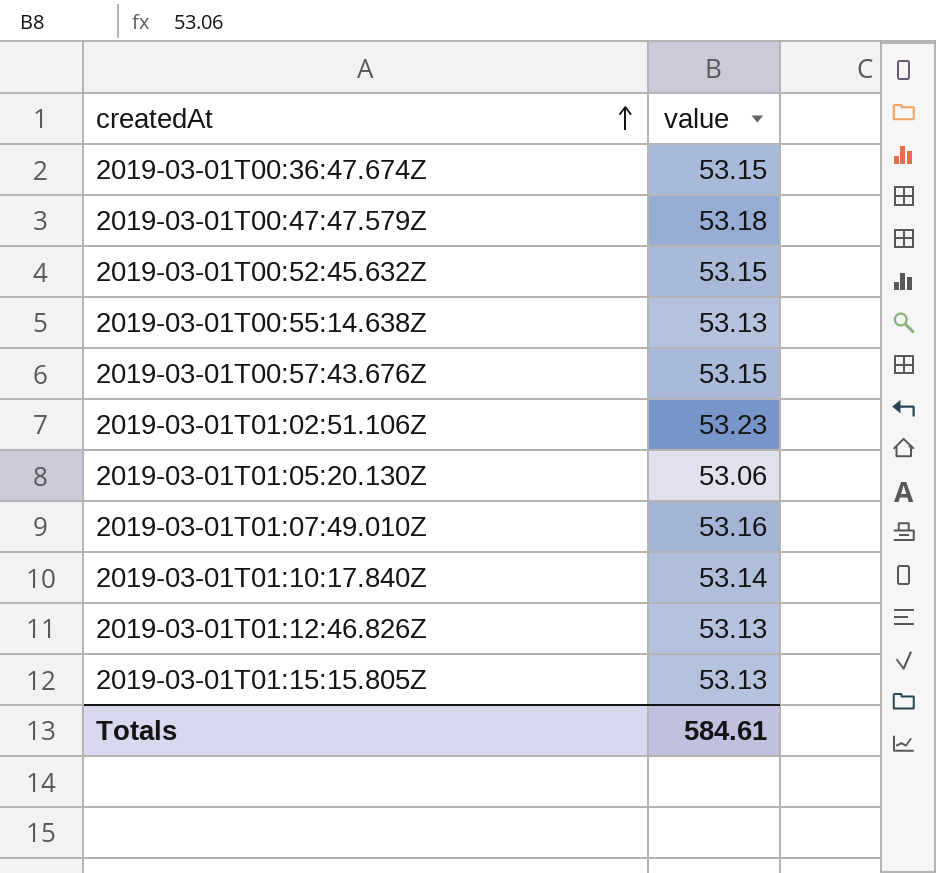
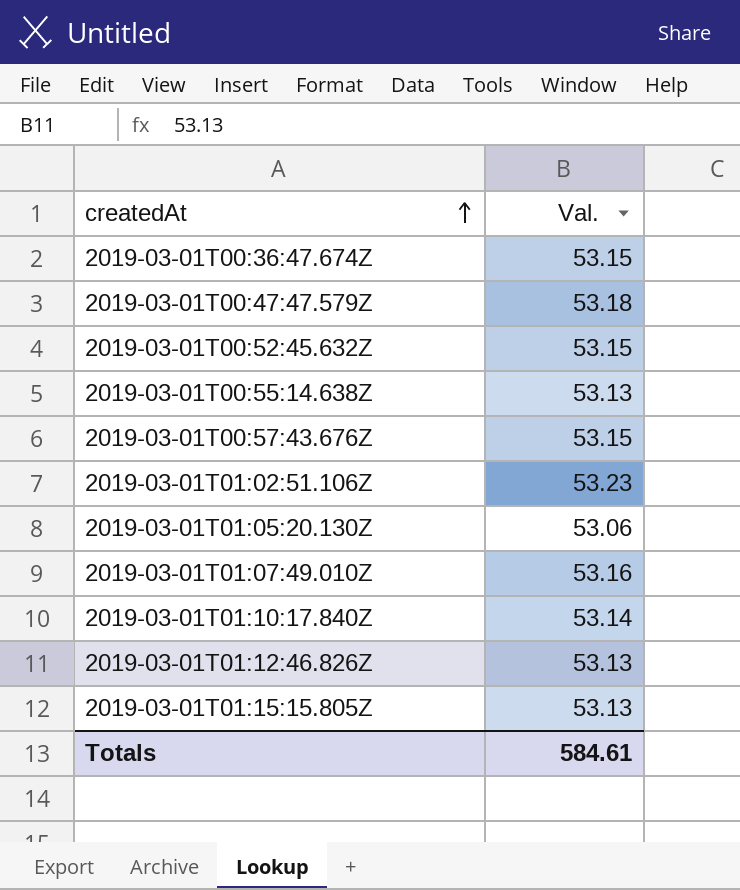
column name: value -> Val.

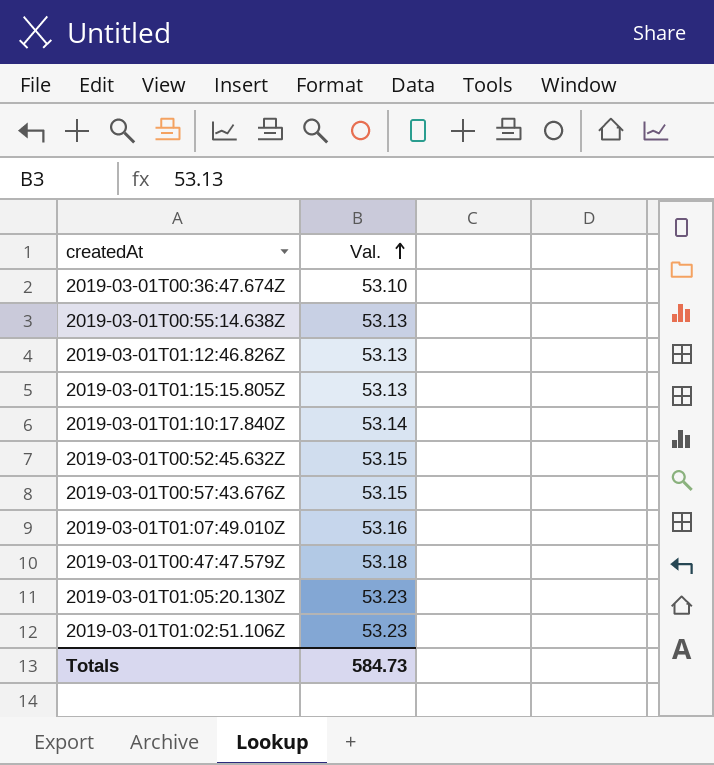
row order: createdAt ascending -> Val. ascending
2019-03-01T00:36:47.674Z | Val.: 53.15 -> 53.10
2019-03-01T01:05:20.130Z | Val.: 53.06 -> 53.23
Totals | Val.: 584.61 -> 584.73

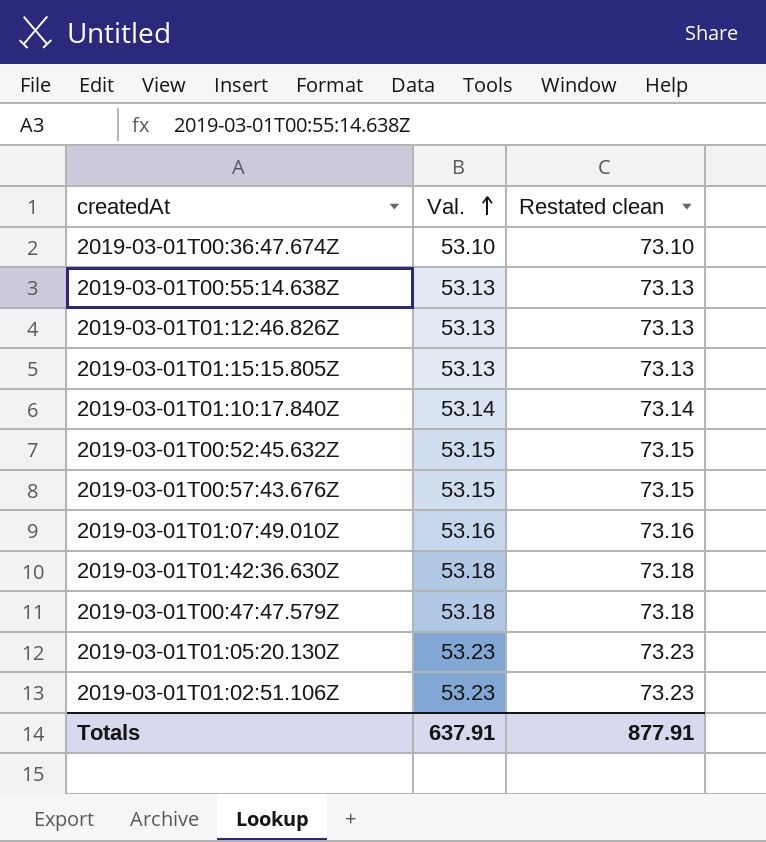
column Restated clean | formula: none -> [Val.] + 20
row 2019-03-01T01:42:36.630Z: none -> 53.18 | 73.18
Totals | Val.: 584.73 -> 637.91

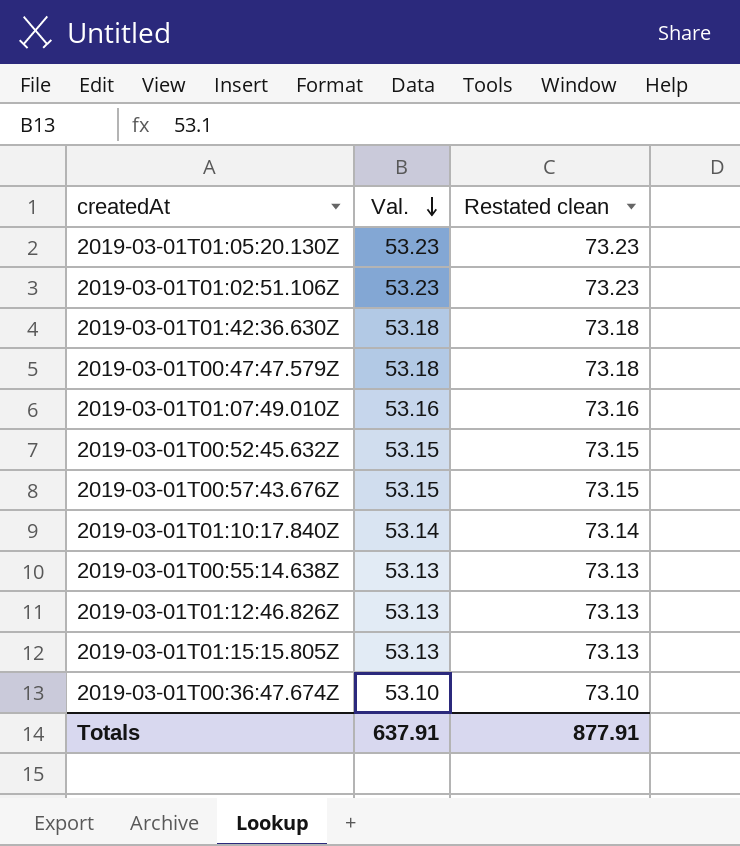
row order: Val. ascending -> Val. descending

